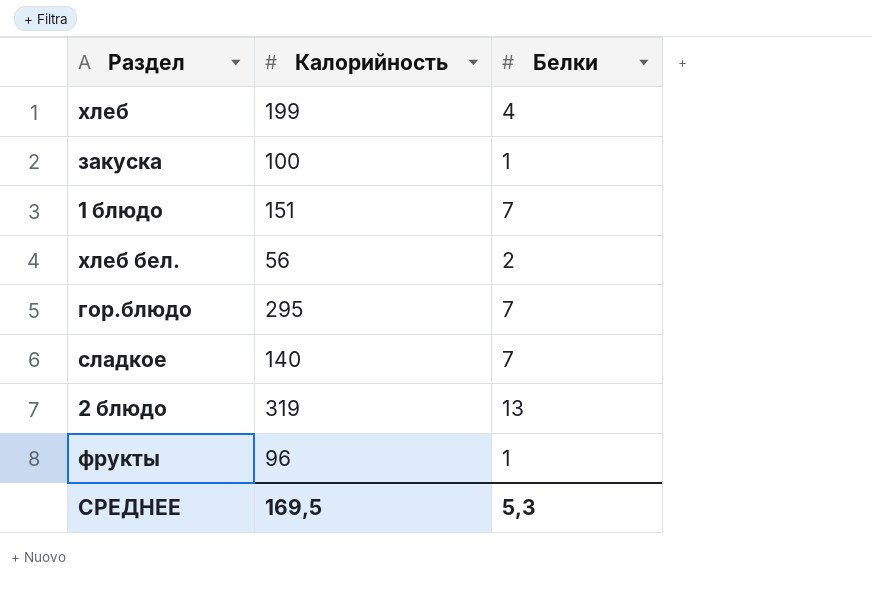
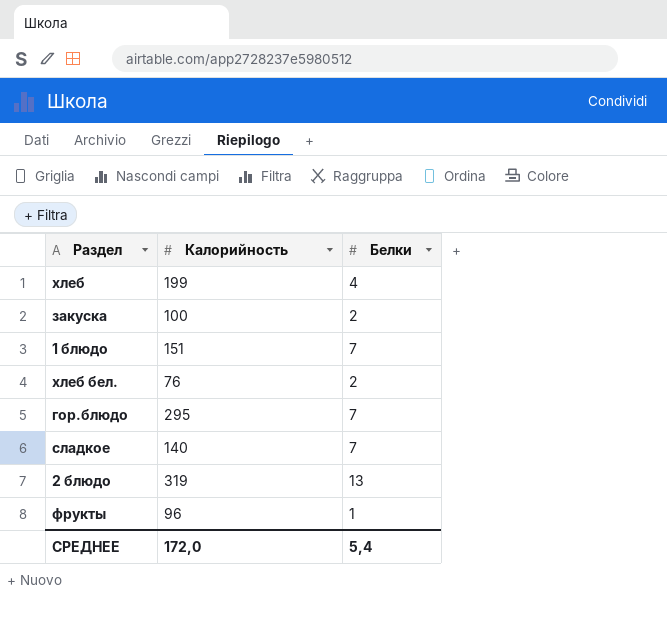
закуска | Белки: 1 -> 2
хлеб бел. | Калорийность: 56 -> 76
СРЕДНЕЕ | Калорийность: 169,5 -> 172,0
СРЕДНЕЕ | Белки: 5,3 -> 5,4

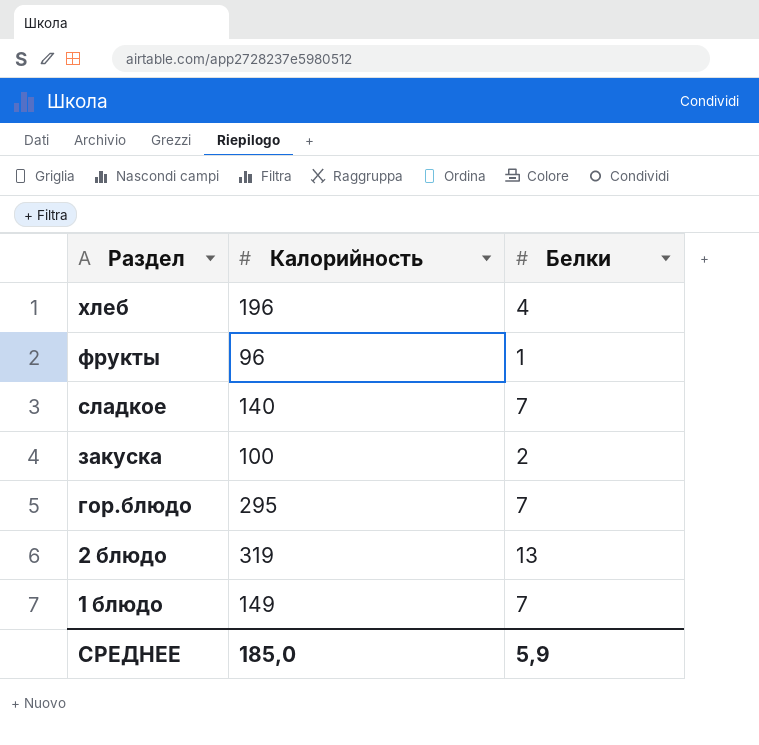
row order: none -> Раздел descending
row хлеб бел.: 76 | 2 -> none
хлеб | Калорийность: 199 -> 196
1 блюдо | Калорийность: 151 -> 149
СРЕДНЕЕ | Калорийность: 172,0 -> 185,0
СРЕДНЕЕ | Белки: 5,4 -> 5,9

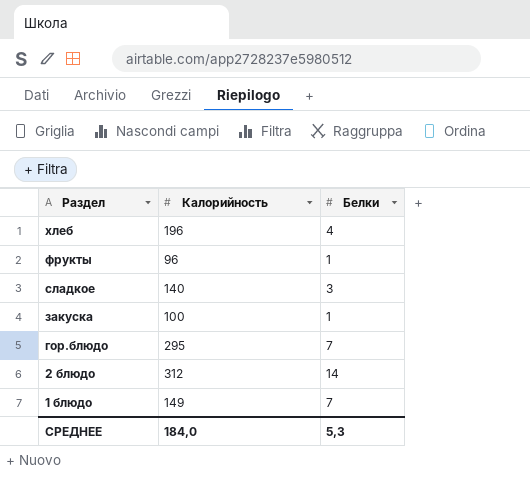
сладкое | Белки: 7 -> 3
закуска | Белки: 2 -> 1
2 блюдо | Калорийность: 319 -> 312
2 блюдо | Белки: 13 -> 14
СРЕДНЕЕ | Калорийность: 185,0 -> 184,0
СРЕДНЕЕ | Белки: 5,9 -> 5,3

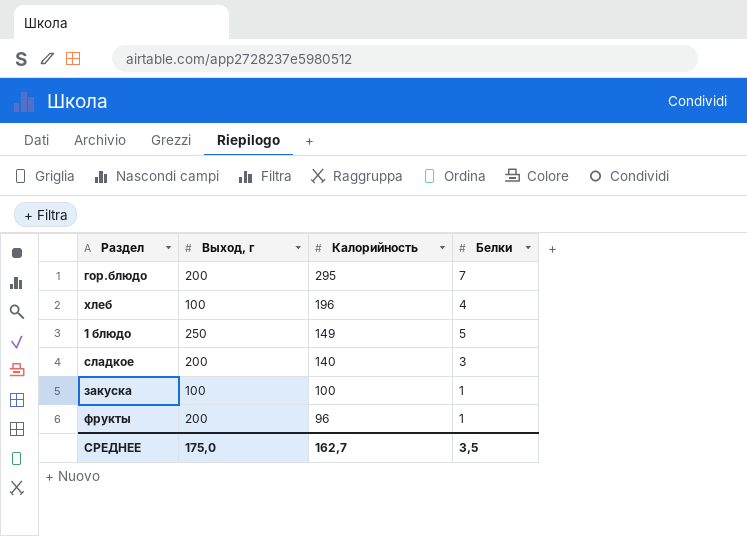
row order: Раздел descending -> Калорийность descending
column Выход, г | position: none -> 2
row 2 блюдо: 312 | 14 -> none
1 блюдо | Белки: 7 -> 5
СРЕДНЕЕ | Калорийность: 184,0 -> 162,7
СРЕДНЕЕ | Белки: 5,3 -> 3,5

